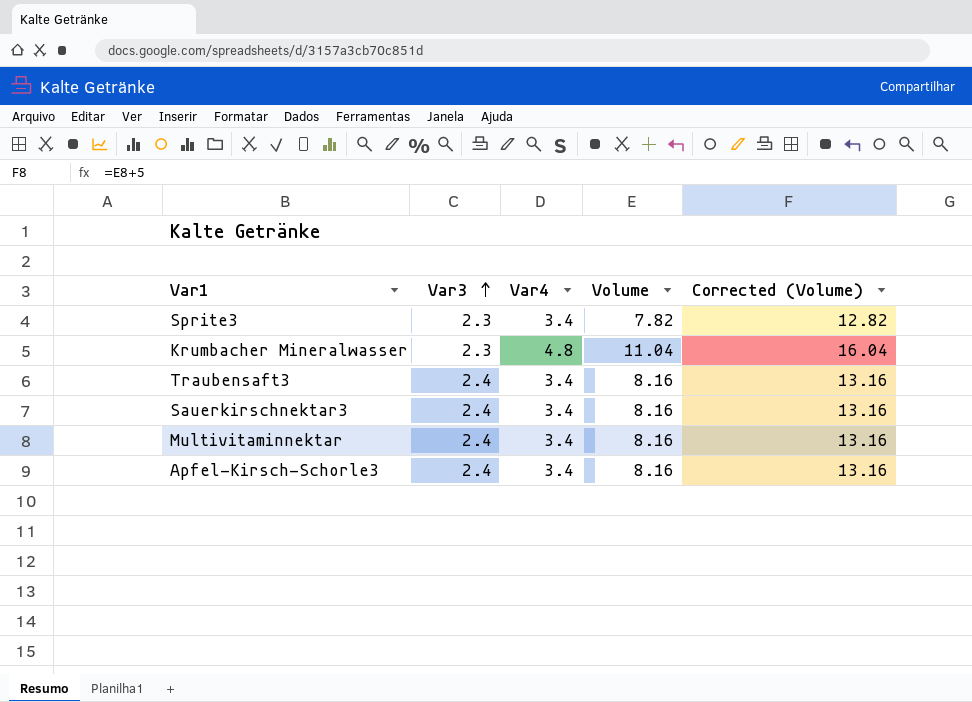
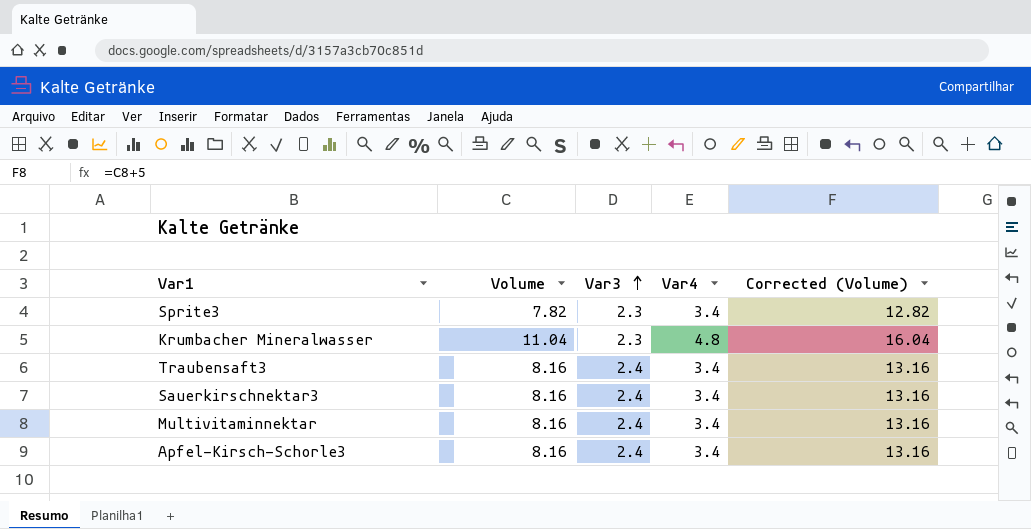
column Volume | position: 4 -> 2

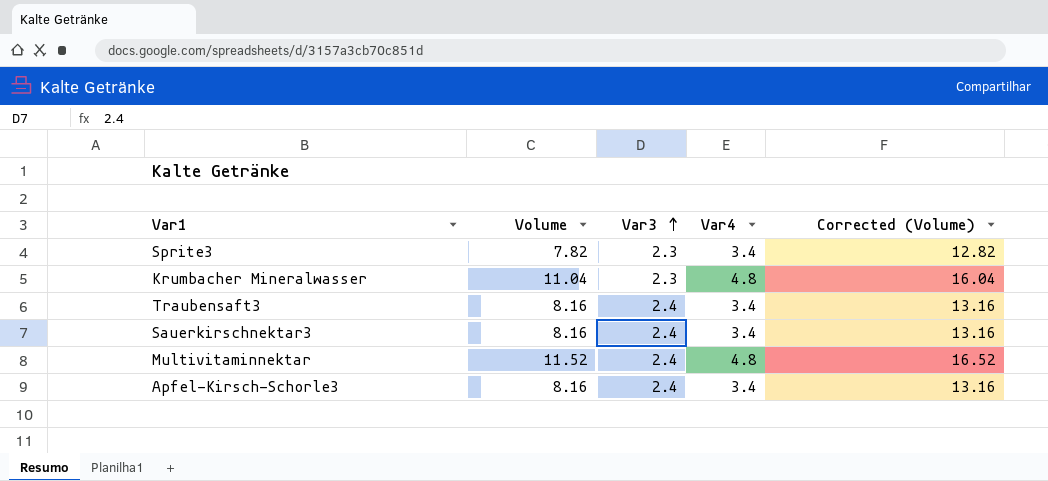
Multivitaminnektar | Volume: 8.16 -> 11.52
Multivitaminnektar | Var4: 3.4 -> 4.8
Multivitaminnektar | Corrected (Volume): 13.16 -> 16.52

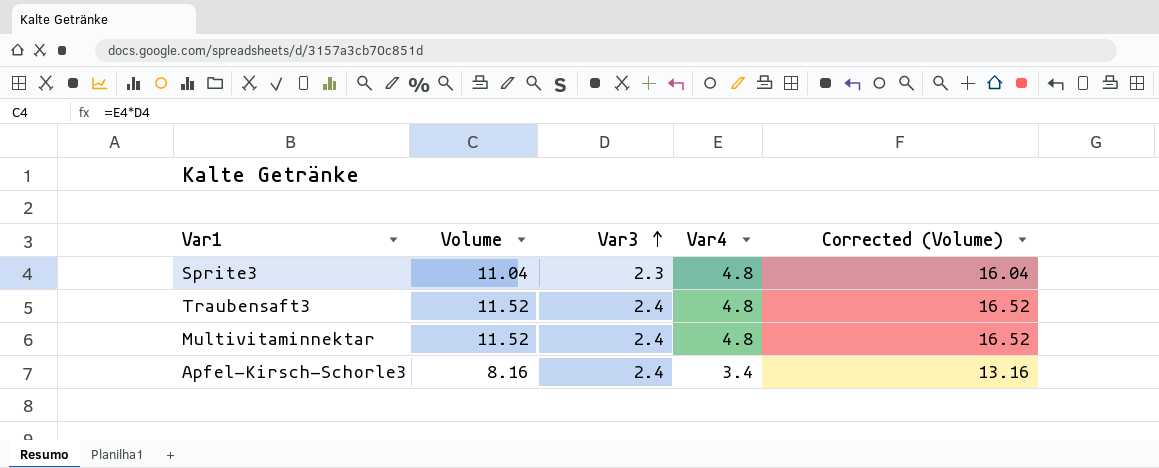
row Krumbacher Mineralwasser: 11.04 | 2.3 | 4.8 | 16.04 -> none
row Sauerkirschnektar3: 8.16 | 2.4 | 3.4 | 13.16 -> none
Sprite3 | Volume: 7.82 -> 11.04
Sprite3 | Var4: 3.4 -> 4.8
Sprite3 | Corrected (Volume): 12.82 -> 16.04
Traubensaft3 | Volume: 8.16 -> 11.52
Traubensaft3 | Var4: 3.4 -> 4.8
Traubensaft3 | Corrected (Volume): 13.16 -> 16.52

